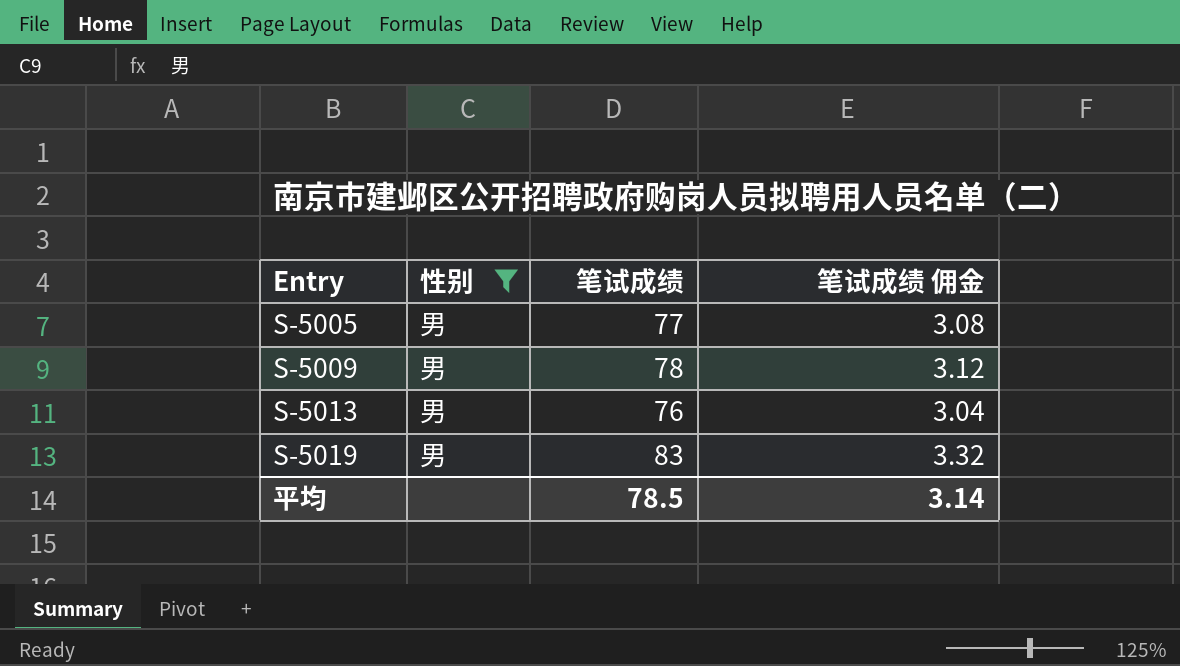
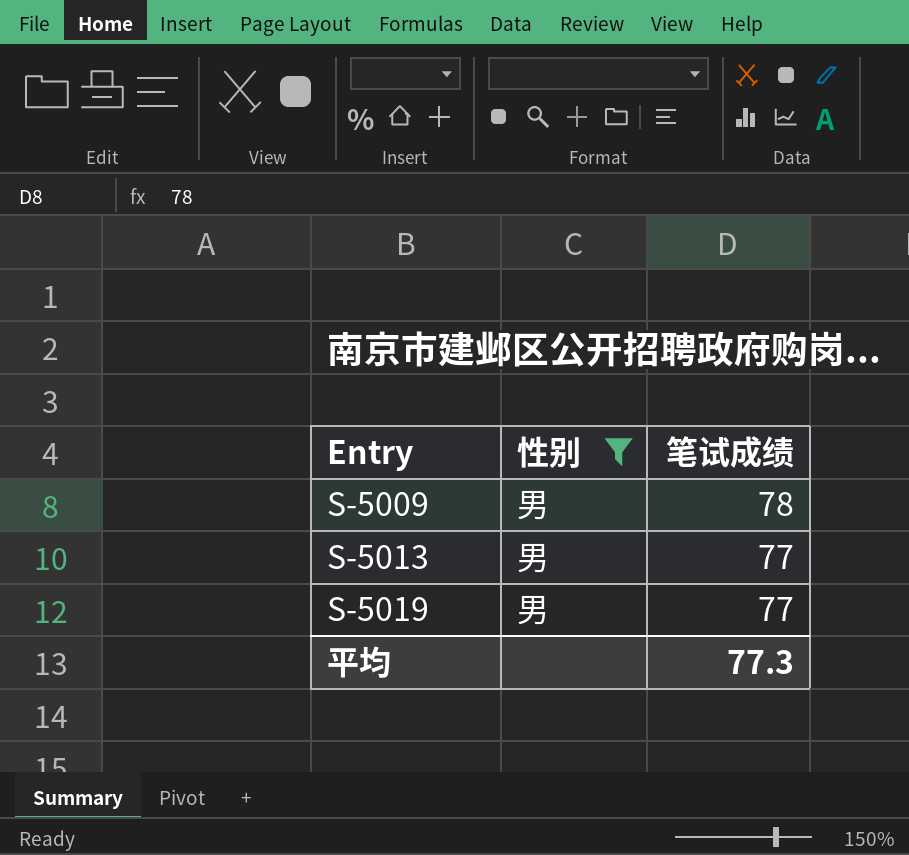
column 笔试成绩 佣金 | formula: [笔试成绩] * 0.04 -> none
row S-5005: 男 | 77 | 3.08 -> none
S-5013 | 笔试成绩: 76 -> 77
S-5019 | 笔试成绩: 83 -> 77
平均 | 笔试成绩: 78.5 -> 77.3

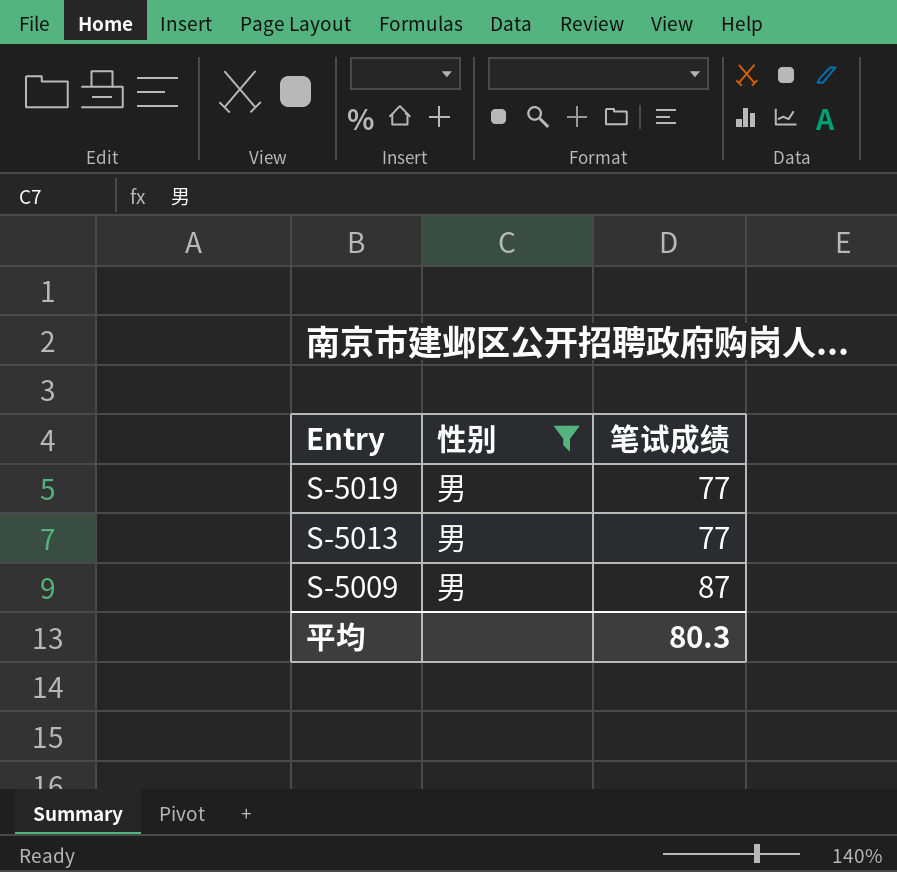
row order: Entry ascending -> Entry descending
S-5009 | 笔试成绩: 78 -> 87
平均 | 笔试成绩: 77.3 -> 80.3

